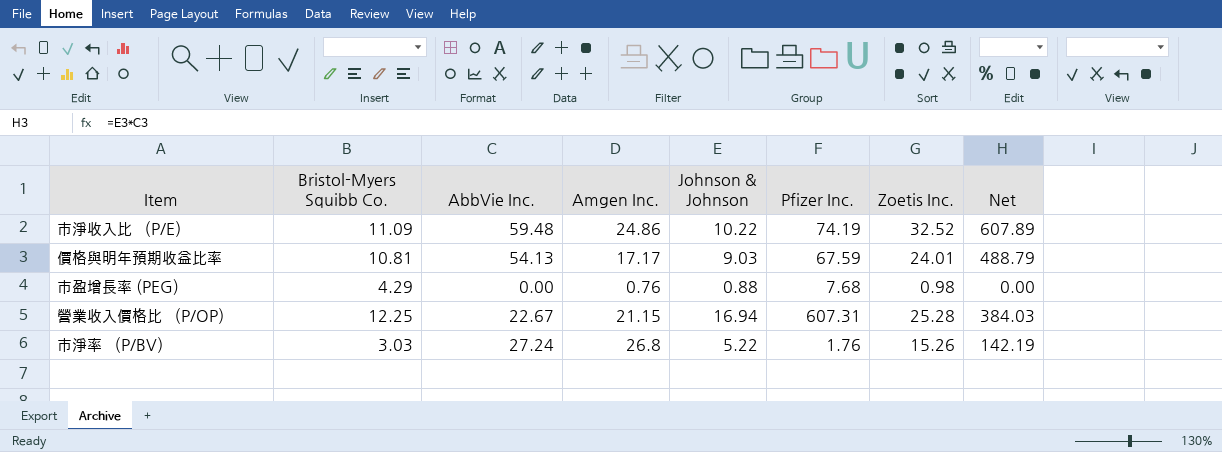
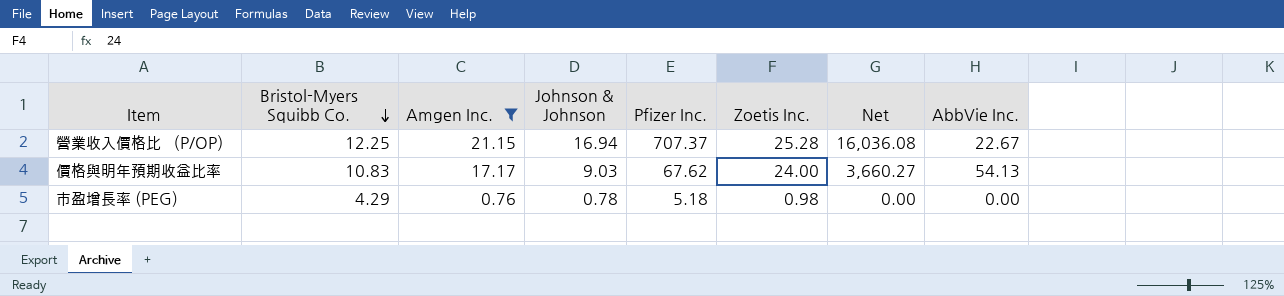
filter: none -> Amgen Inc. <= 21.15
row order: none -> Bristol-Myers Squibb Co. descending
column Net | formula: [AbbVie Inc.] * [Johnson & Johnson] -> [Pfizer Inc.] * [AbbVie Inc.]
column AbbVie Inc. | position: 3 -> 8
營業收入價格比 （P/OP） | Pfizer Inc.: 607.31 -> 707.37
價格與明年預期收益比率 | Bristol-Myers Squibb Co.: 10.81 -> 10.83
價格與明年預期收益比率 | Pfizer Inc.: 67.59 -> 67.62
價格與明年預期收益比率 | Zoetis Inc.: 24.01 -> 24.00
市盈增長率 (PEG) | Johnson & Johnson: 0.88 -> 0.78
市盈增長率 (PEG) | Pfizer Inc.: 7.68 -> 5.18

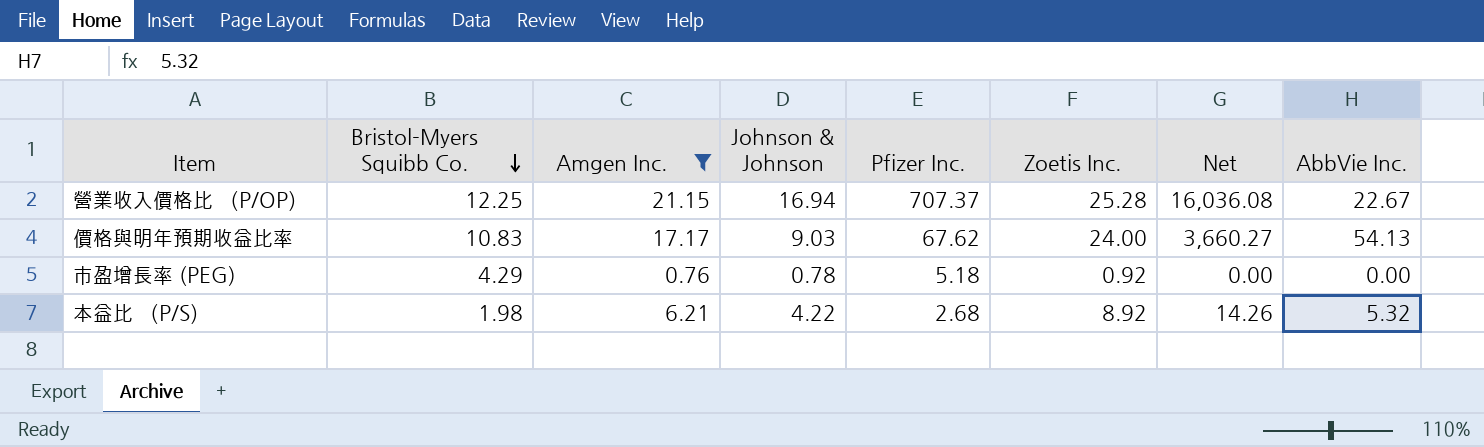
市盈增長率 (PEG) | Zoetis Inc.: 0.98 -> 0.92
row 本益比 （P/S）: none -> 1.98 | 6.21 | 4.22 | 2.68 | 8.92 | 14.26 | 5.32

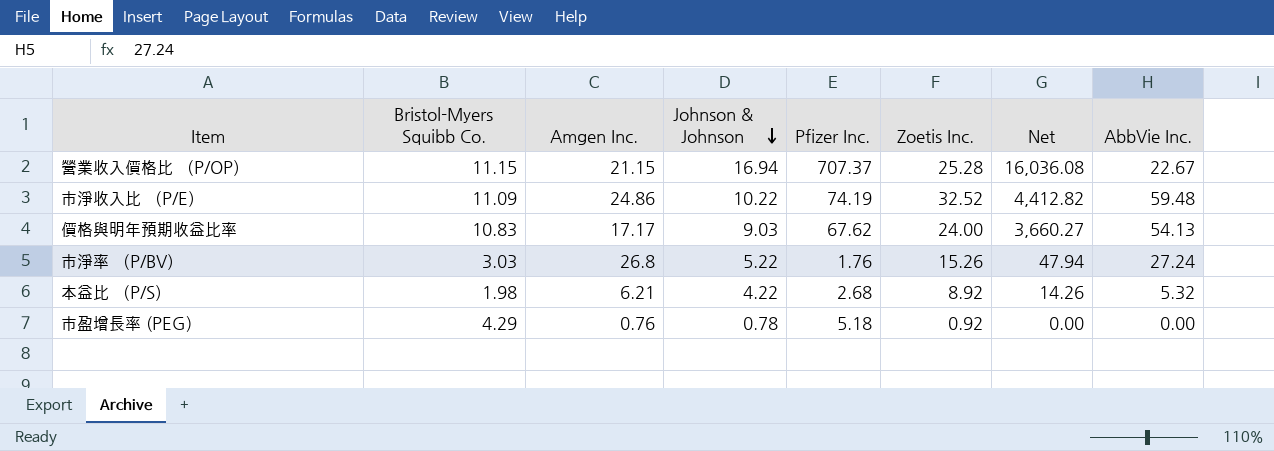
filter: Amgen Inc. <= 21.15 -> none
row order: Bristol-Myers Squibb Co. descending -> Johnson & Johnson descending
營業收入價格比 （P/OP） | Bristol-Myers Squibb Co.: 12.25 -> 11.15

